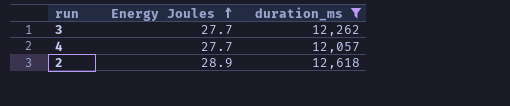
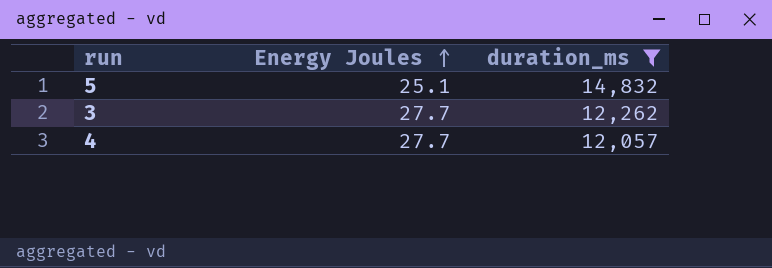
row 2: 28.9 | 12,618 -> none
row 5: none -> 25.1 | 14,832

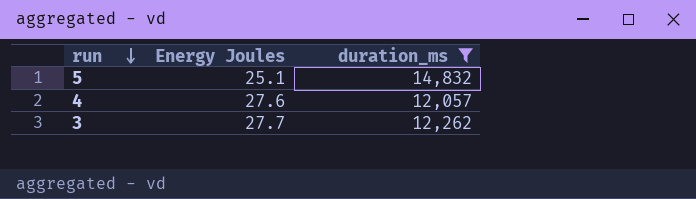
row order: Energy Joules ascending -> run descending
4 | Energy Joules: 27.7 -> 27.6

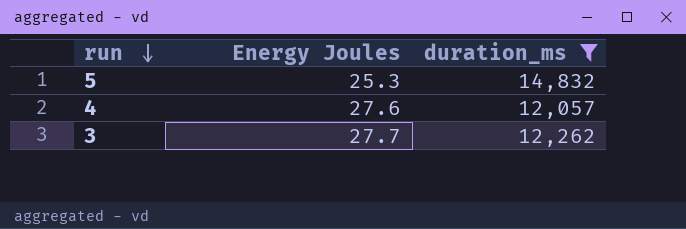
5 | Energy Joules: 25.1 -> 25.3

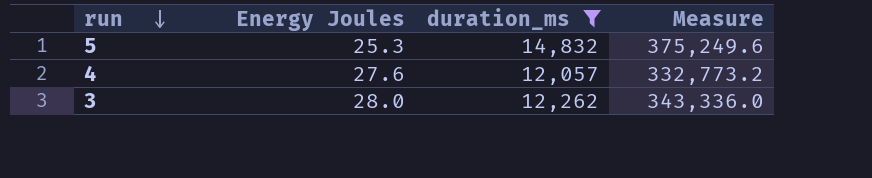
column Measure | formula: none -> [Energy Joules] * [duration_ms]
3 | Energy Joules: 27.7 -> 28.0

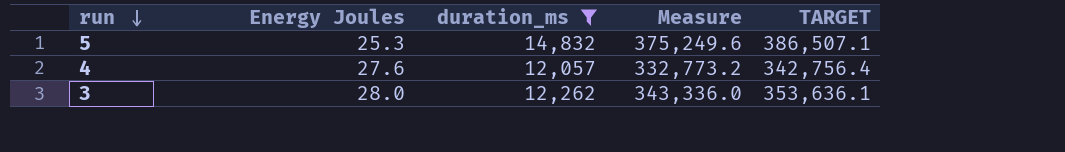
column TARGET | formula: none -> [Measure] * 1.03

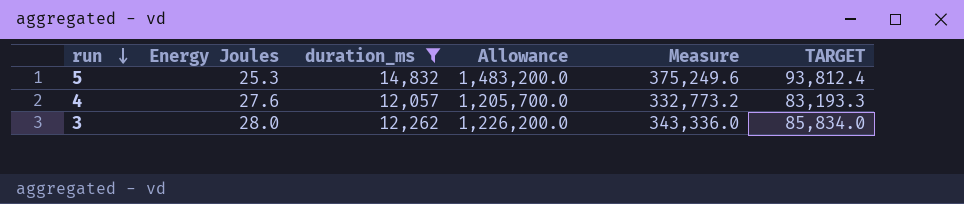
column Allowance | formula: none -> [duration_ms] * 100
column TARGET | formula: [Measure] * 1.03 -> [Measure] * 0.25

